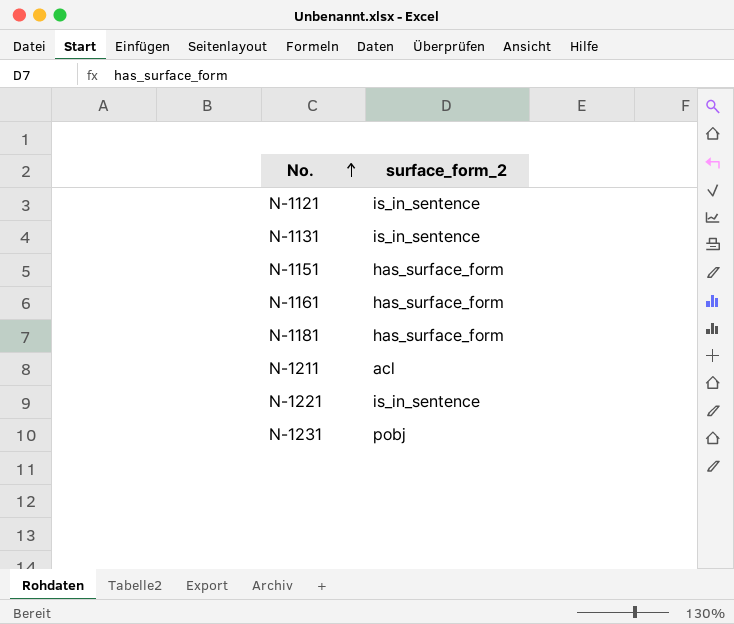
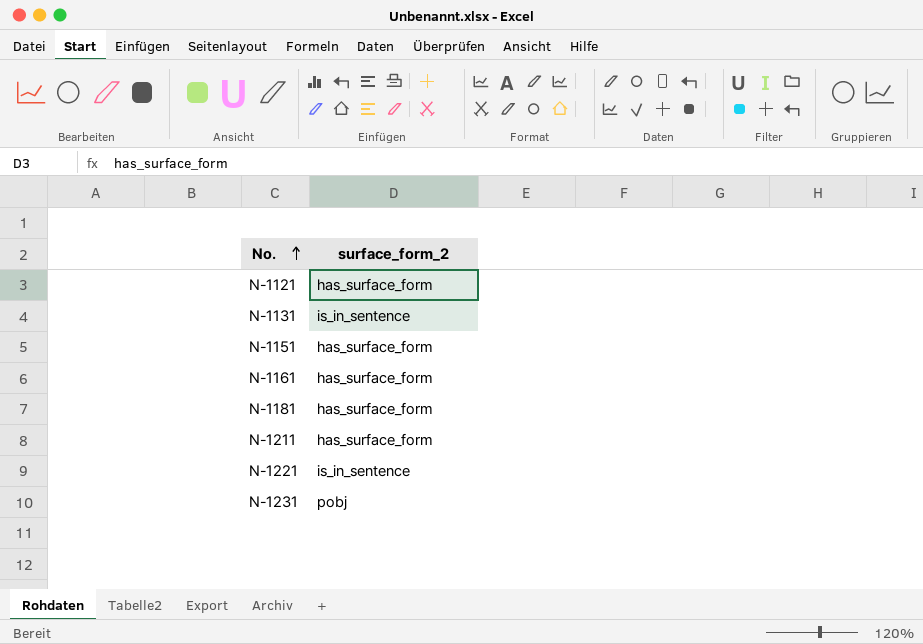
N-1121 | surface_form_2: is_in_sentence -> has_surface_form
N-1211 | surface_form_2: acl -> has_surface_form

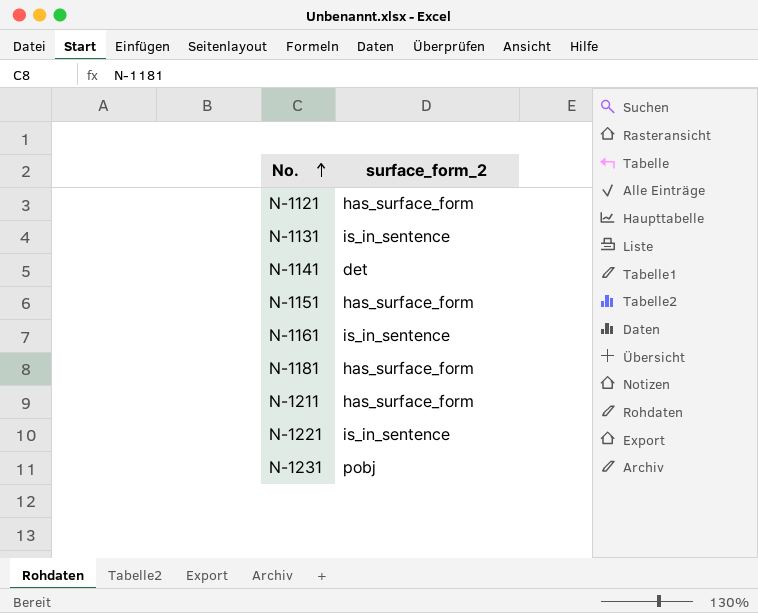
row N-1141: none -> det
N-1161 | surface_form_2: has_surface_form -> is_in_sentence

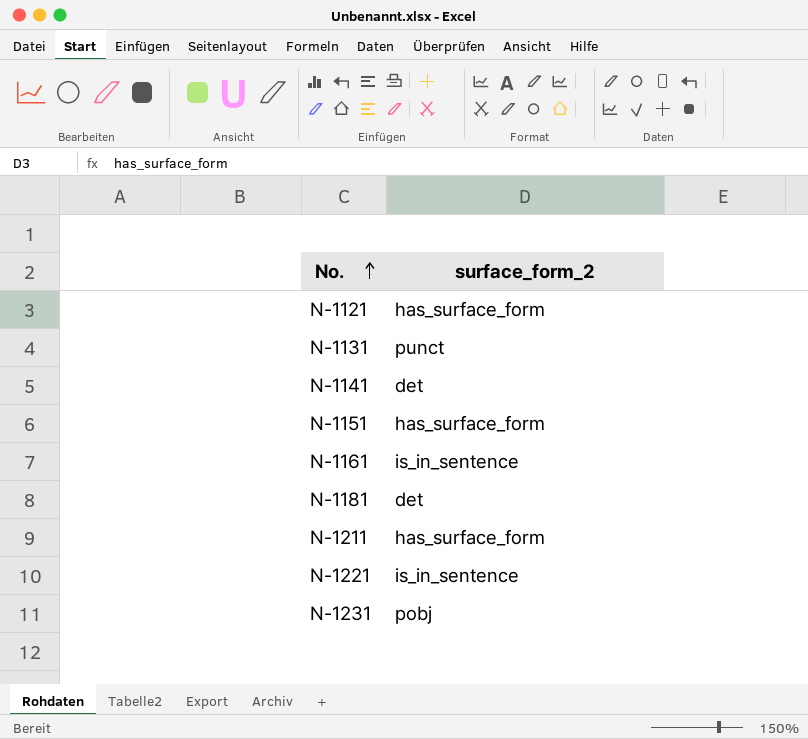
N-1131 | surface_form_2: is_in_sentence -> punct
N-1181 | surface_form_2: has_surface_form -> det

